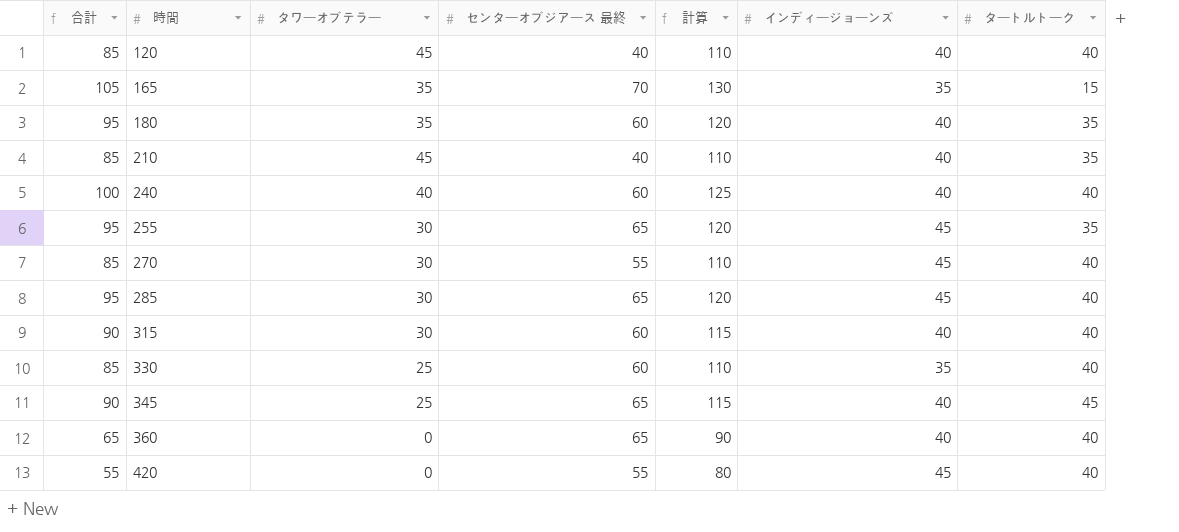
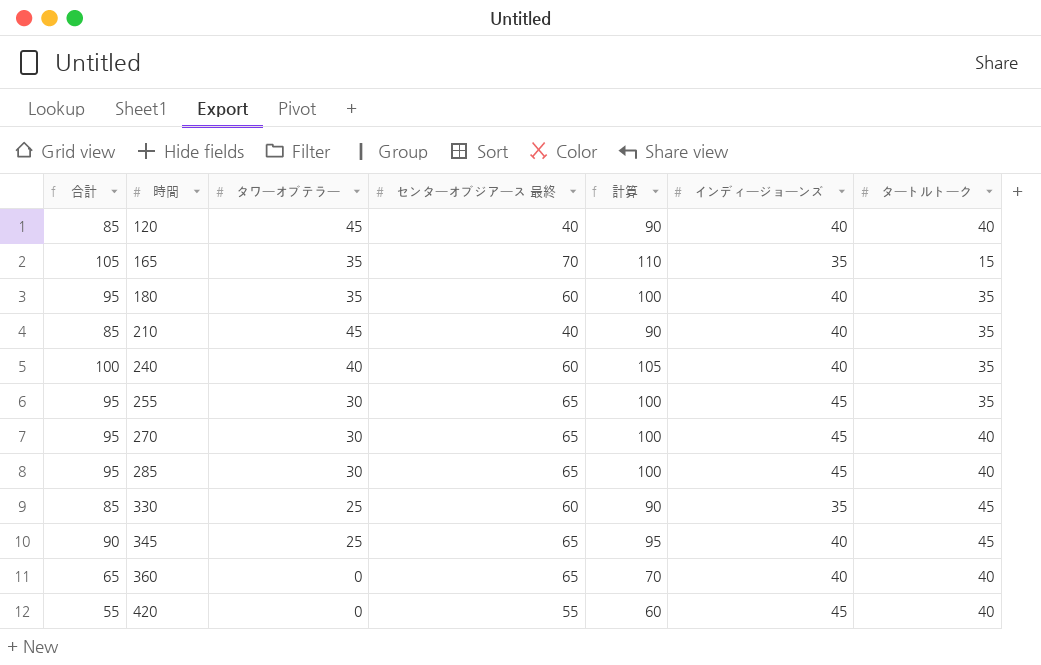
column 計算 | formula: [合計] + 25 -> [合計] + 5
row 315: 90 | 30 | 60 | 115 | 40 | 40 -> none
240 | タートルトーク: 40 -> 35
270 | 合計: 85 -> 95
270 | センターオブジアース 最終: 55 -> 65
330 | タートルトーク: 40 -> 45

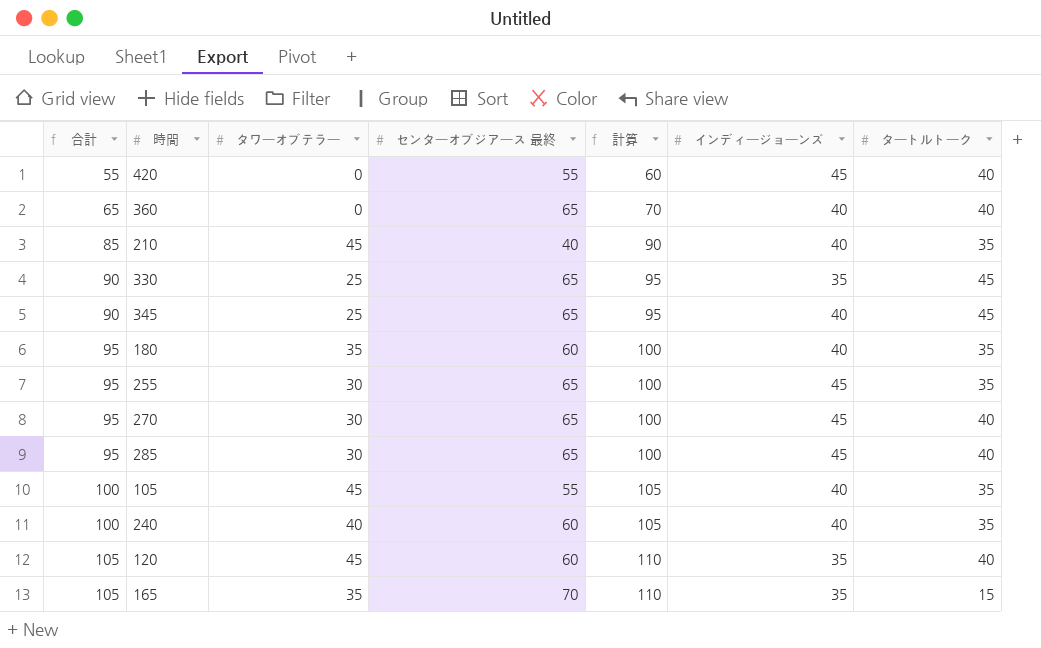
row order: 時間 ascending -> 合計 ascending
330 | 合計: 85 -> 90
330 | センターオブジアース 最終: 60 -> 65
330 | 計算: 90 -> 95
row 105: none -> 100 | 45 | 55 | 105 | 40 | 35
120 | 合計: 85 -> 105
120 | センターオブジアース 最終: 40 -> 60
120 | 計算: 90 -> 110
120 | インディージョーンズ: 40 -> 35

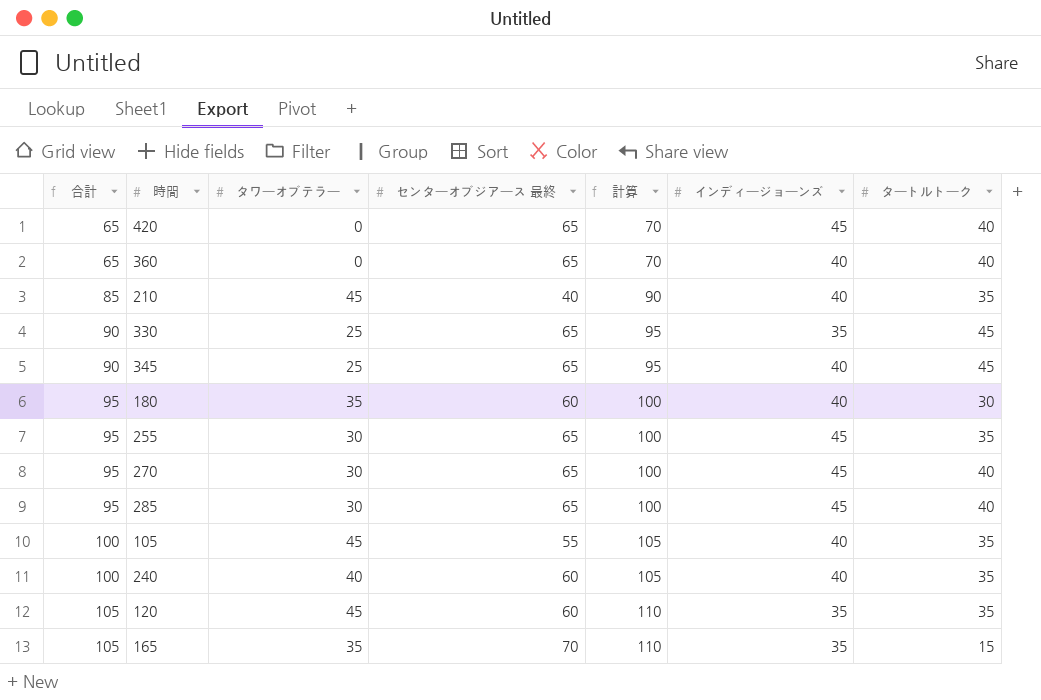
420 | 合計: 55 -> 65
420 | センターオブジアース 最終: 55 -> 65
420 | 計算: 60 -> 70
180 | タートルトーク: 35 -> 30
120 | タートルトーク: 40 -> 35

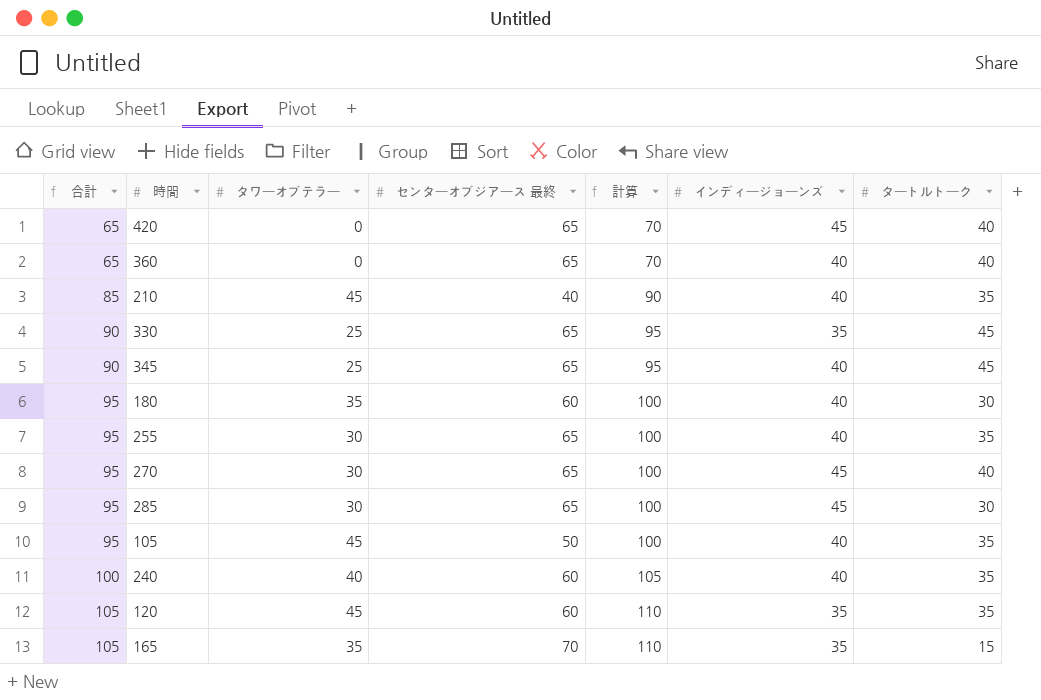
255 | インディージョーンズ: 45 -> 40
285 | タートルトーク: 40 -> 30
105 | 合計: 100 -> 95
105 | センターオブジアース 最終: 55 -> 50
105 | 計算: 105 -> 100

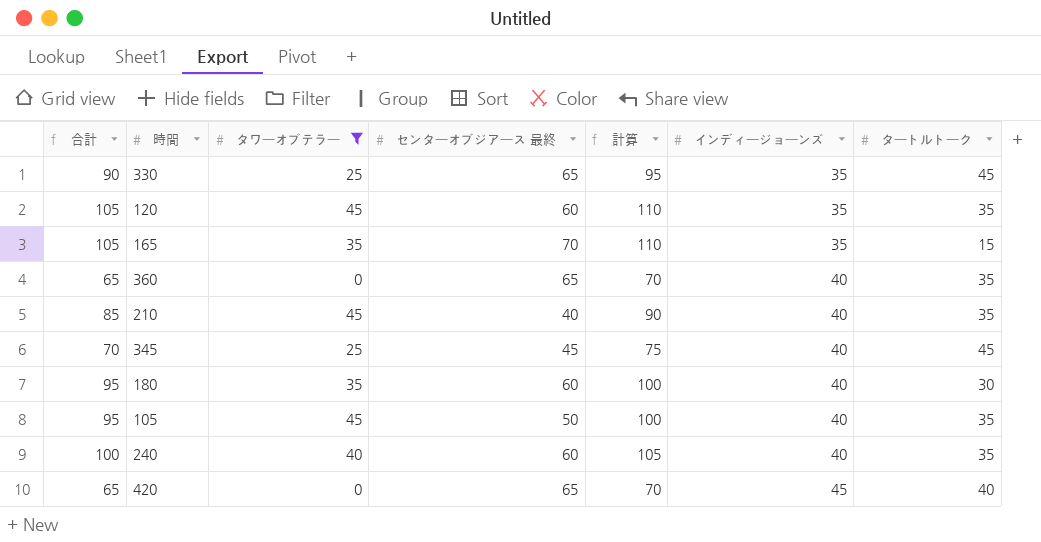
filter: none -> タワーオブテラー != 30
row order: 合計 ascending -> インディージョーンズ ascending
360 | タートルトーク: 40 -> 35
345 | 合計: 90 -> 70
345 | センターオブジアース 最終: 65 -> 45
345 | 計算: 95 -> 75

